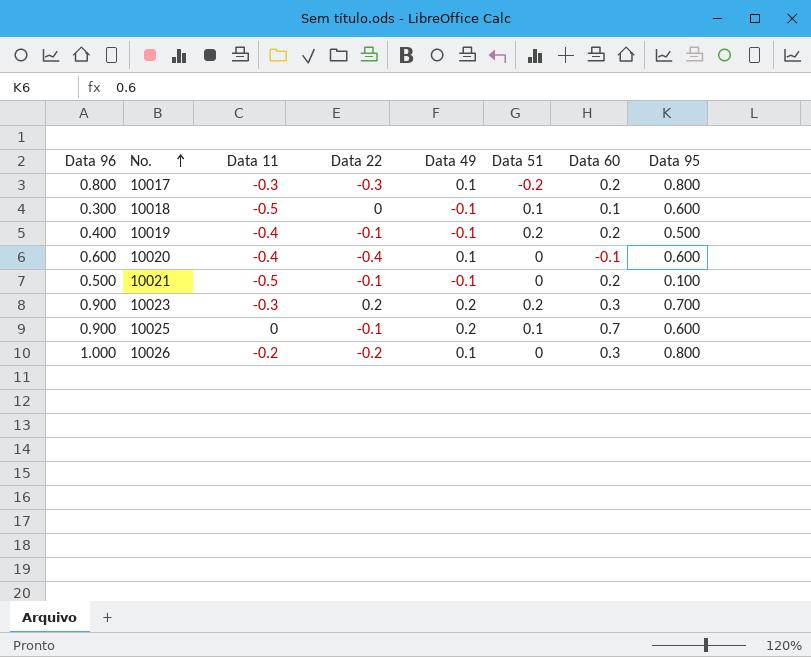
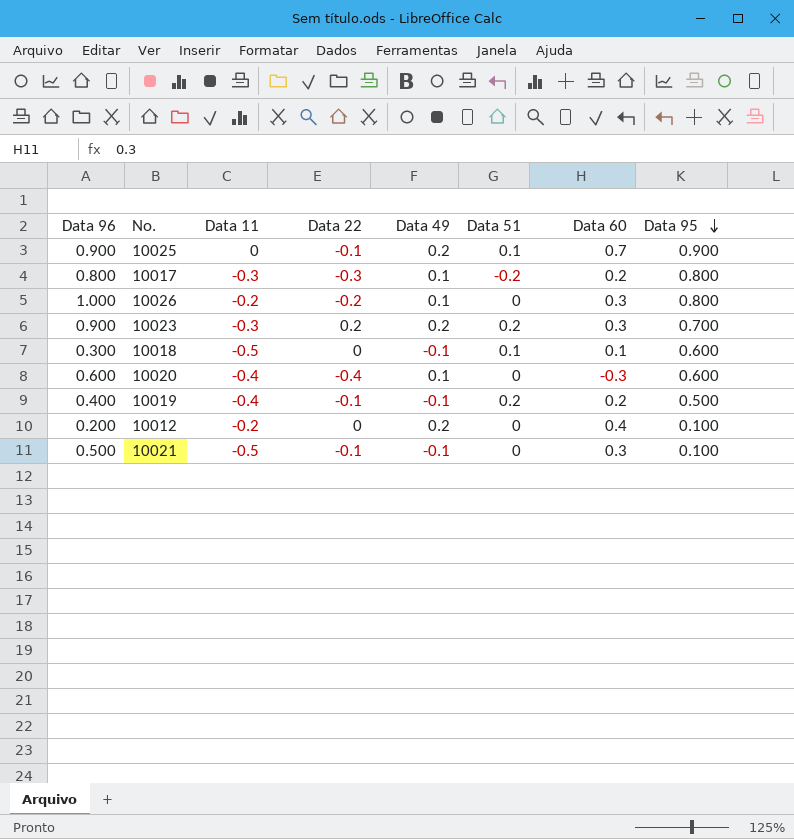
row order: No. ascending -> Data 95 descending
10025 | Data 95: 0.600 -> 0.900
10020 | Data 60: -0.1 -> -0.3
row 10012: none -> 0.200 | -0.2 | 0 | 0.2 | 0 | 0.4 | 0.100
10021 | Data 60: 0.2 -> 0.3

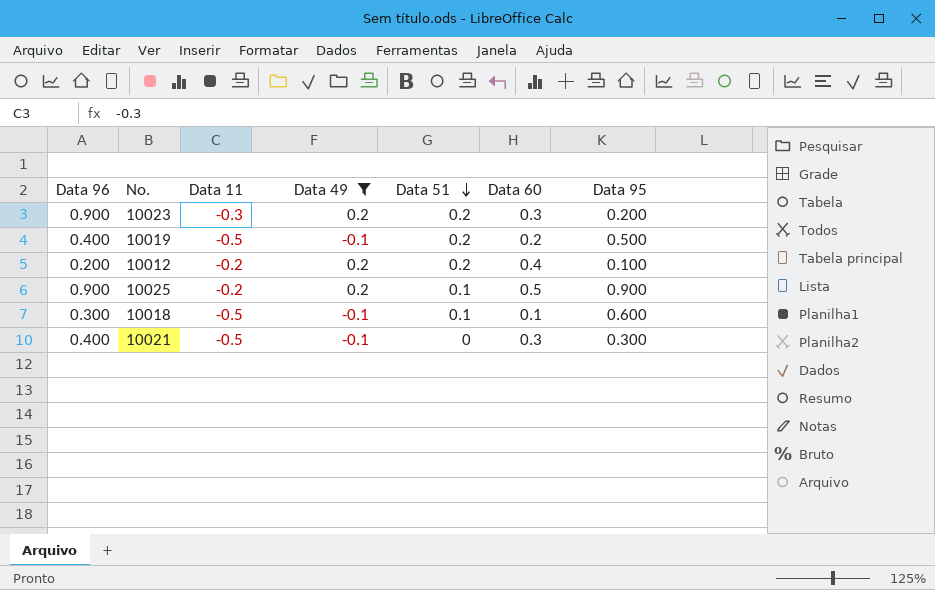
filter: none -> Data 49 != 0.1
row order: Data 95 descending -> Data 51 descending
column Data 22 | position: 4 -> none
10023 | Data 95: 0.700 -> 0.200
10019 | Data 11: -0.4 -> -0.5
10012 | Data 51: 0 -> 0.2
10025 | Data 11: 0 -> -0.2
10025 | Data 60: 0.7 -> 0.5
10021 | Data 96: 0.500 -> 0.400
10021 | Data 95: 0.100 -> 0.300

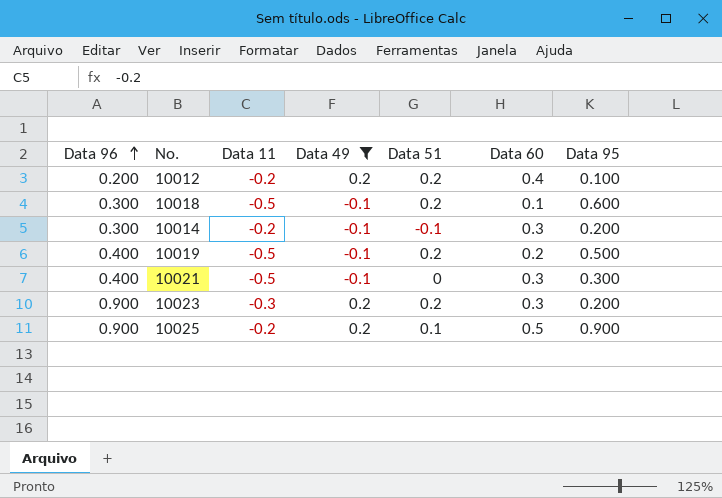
row order: Data 51 descending -> Data 96 ascending
10018 | Data 51: 0.1 -> 0.2
row 10014: none -> 0.300 | -0.2 | -0.1 | -0.1 | 0.3 | 0.200

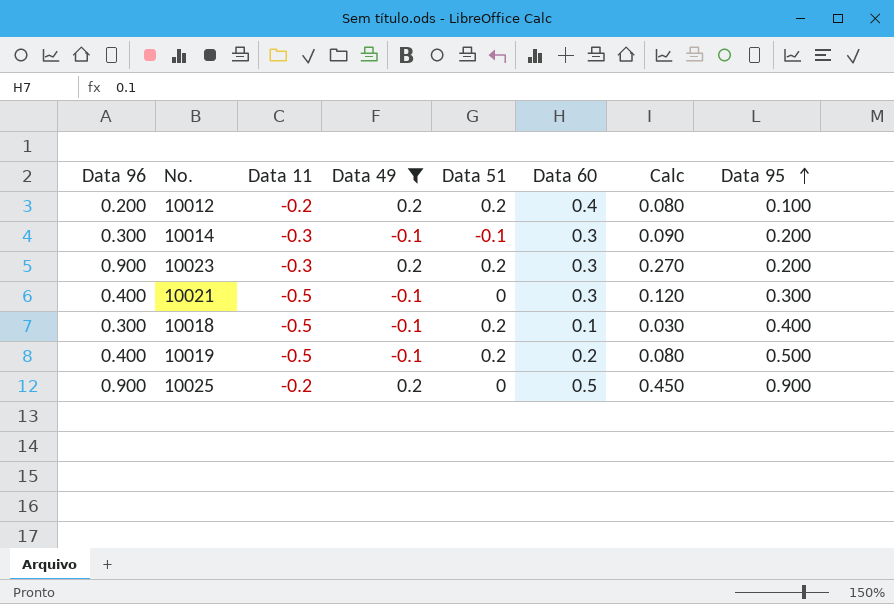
row order: Data 96 ascending -> Data 95 ascending
column Calc | formula: none -> [Data 96] * [Data 60]
10014 | Data 11: -0.2 -> -0.3
10018 | Data 95: 0.600 -> 0.400
10025 | Data 51: 0.1 -> 0

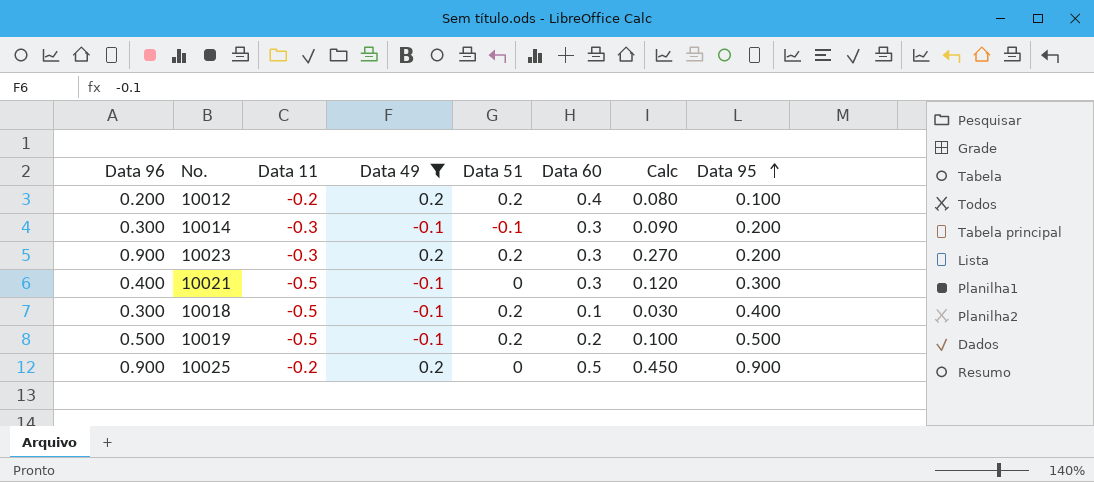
10019 | Data 96: 0.400 -> 0.500
10019 | Calc: 0.080 -> 0.100

